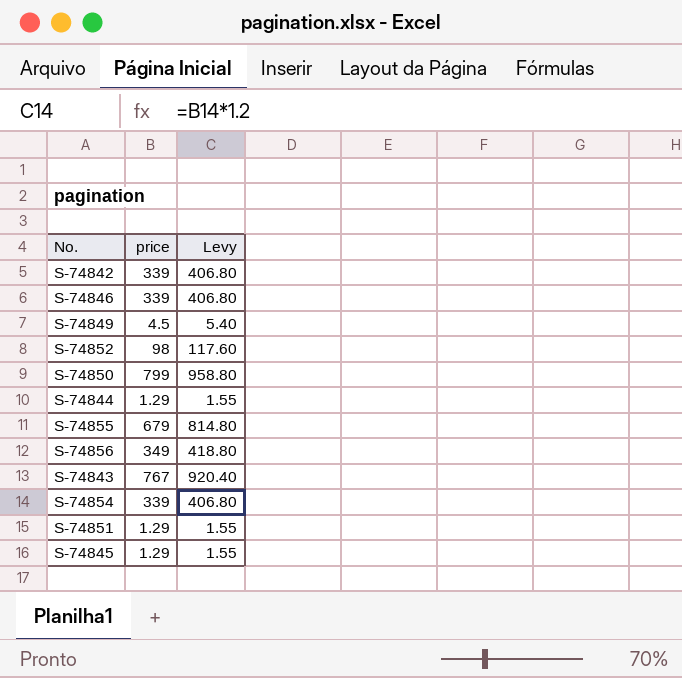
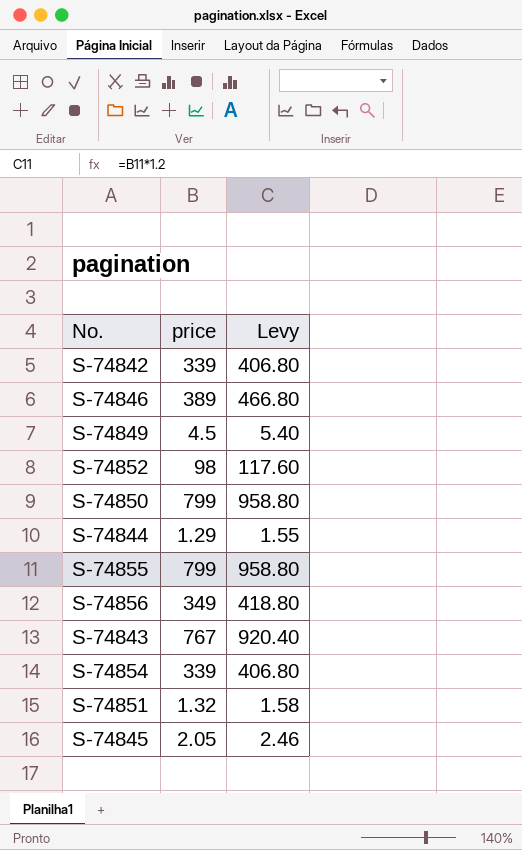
S-74846 | price: 339 -> 389
S-74846 | Levy: 406.80 -> 466.80
S-74855 | price: 679 -> 799
S-74855 | Levy: 814.80 -> 958.80
S-74851 | price: 1.29 -> 1.32
S-74851 | Levy: 1.55 -> 1.58
S-74845 | price: 1.29 -> 2.05
S-74845 | Levy: 1.55 -> 2.46

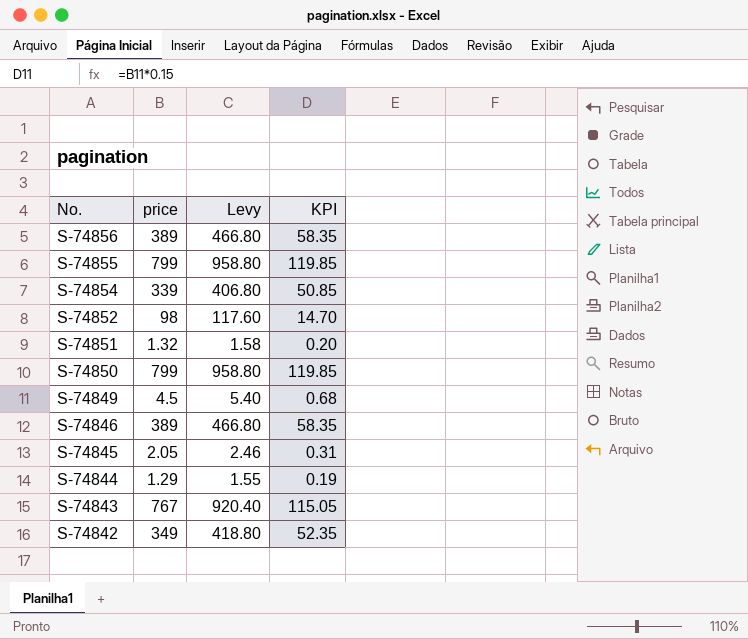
row order: none -> No. descending
column KPI | formula: none -> [price] * 0.15
S-74856 | price: 349 -> 389
S-74856 | Levy: 418.80 -> 466.80
S-74842 | price: 339 -> 349
S-74842 | Levy: 406.80 -> 418.80

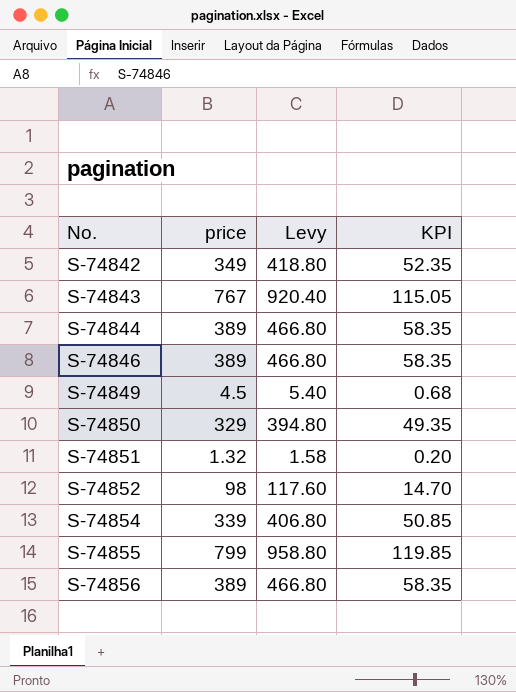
row order: No. descending -> No. ascending
row S-74845: 2.05 | 2.46 | 0.31 -> none
S-74844 | price: 1.29 -> 389
S-74844 | Levy: 1.55 -> 466.80
S-74844 | KPI: 0.19 -> 58.35
S-74850 | price: 799 -> 329
S-74850 | Levy: 958.80 -> 394.80
S-74850 | KPI: 119.85 -> 49.35

